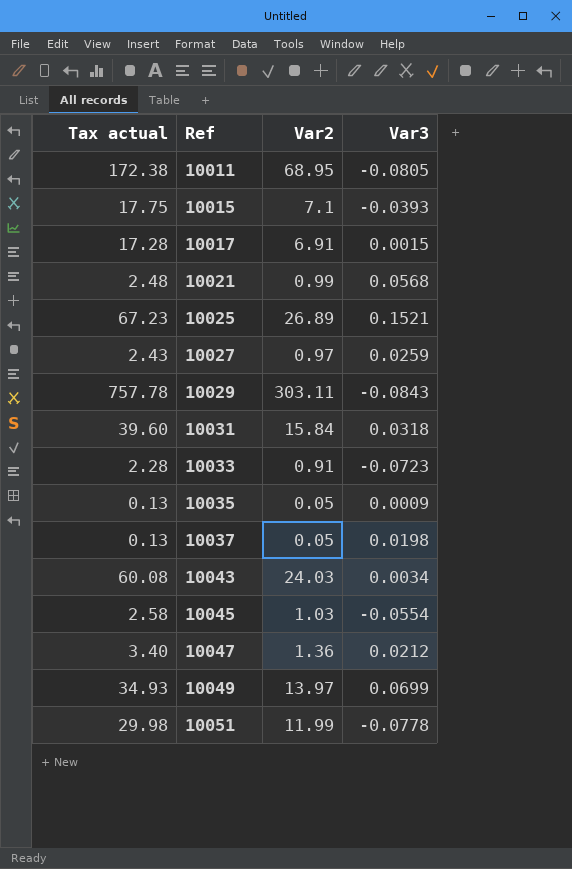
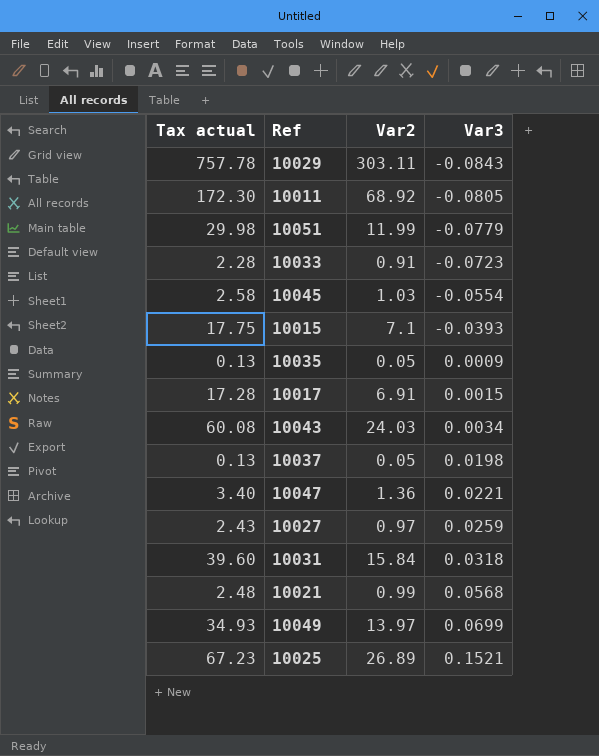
row order: Ref ascending -> Var3 ascending
10011 | Tax actual: 172.38 -> 172.30
10011 | Var2: 68.95 -> 68.92
10051 | Var3: -0.0778 -> -0.0779
10047 | Var3: 0.0212 -> 0.0221

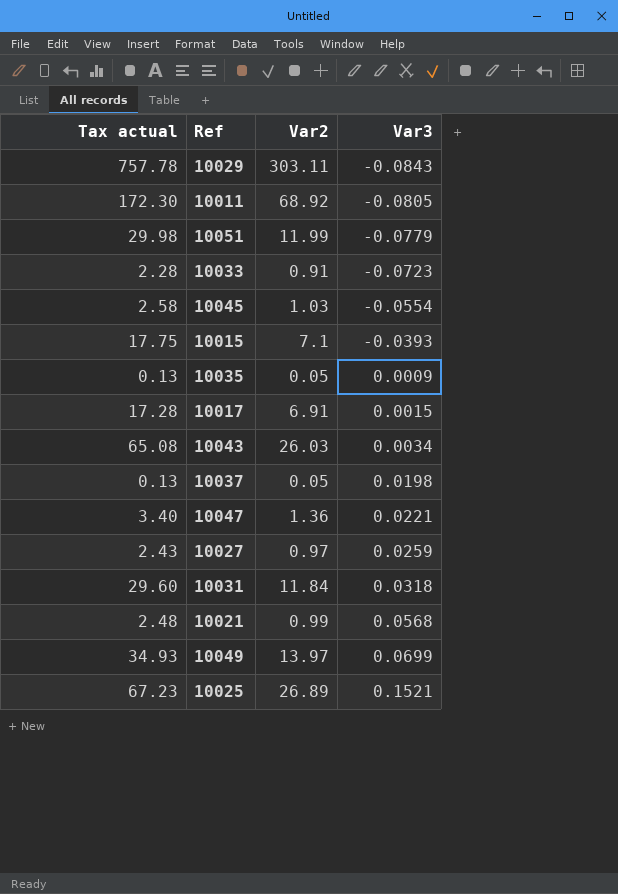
10043 | Tax actual: 60.08 -> 65.08
10043 | Var2: 24.03 -> 26.03
10031 | Tax actual: 39.60 -> 29.60
10031 | Var2: 15.84 -> 11.84

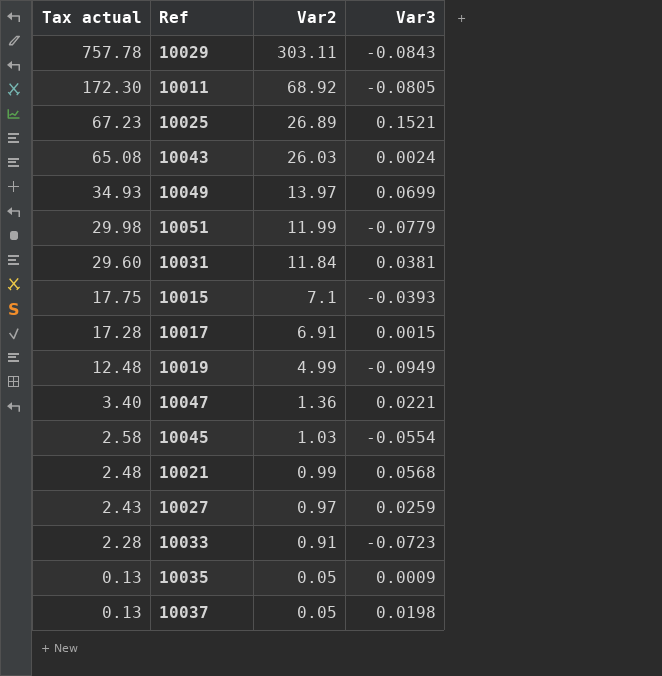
row order: Var3 ascending -> Tax actual descending
10043 | Var3: 0.0034 -> 0.0024
10031 | Var3: 0.0318 -> 0.0381
row 10019: none -> 12.48 | 4.99 | -0.0949

